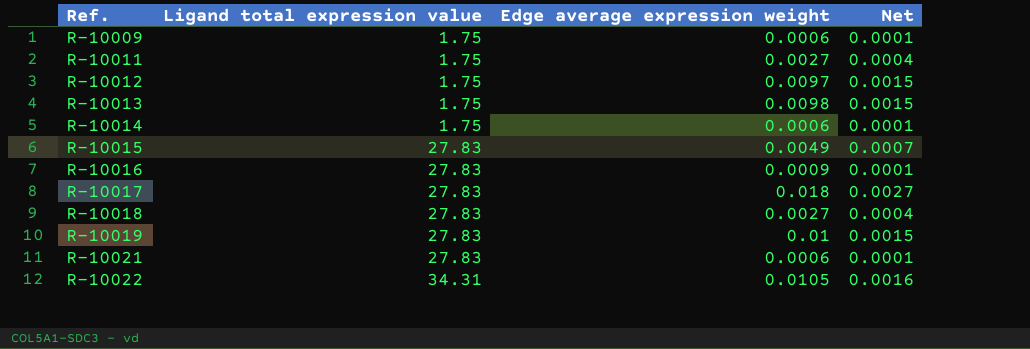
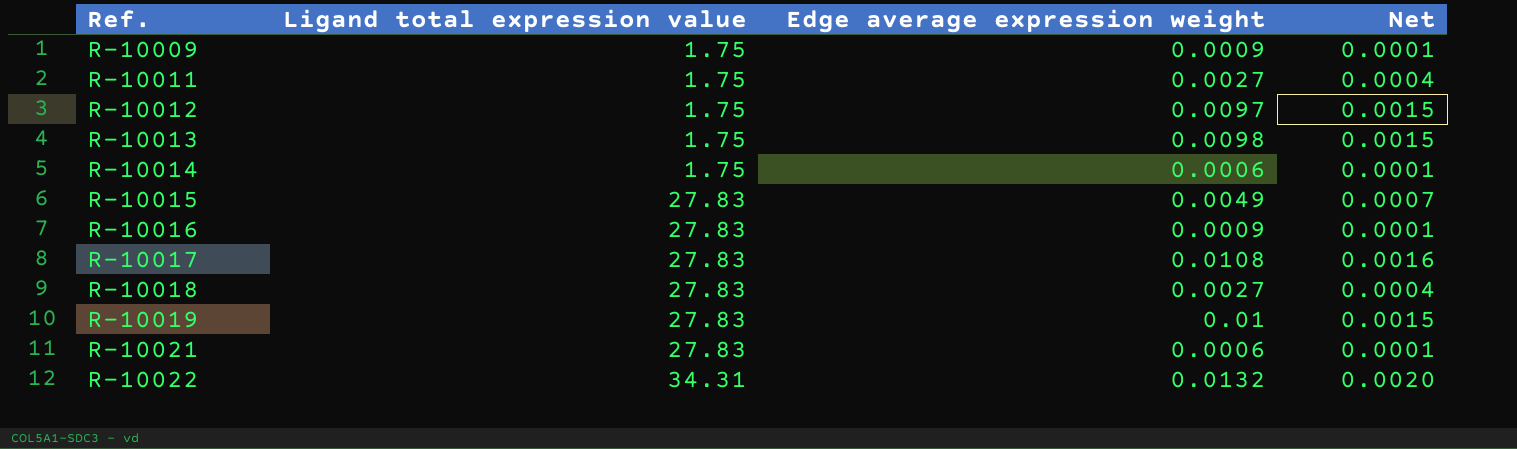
R-10009 | Edge average expression weight: 0.0006 -> 0.0009
R-10017 | Edge average expression weight: 0.018 -> 0.0108
R-10017 | Net: 0.0027 -> 0.0016
R-10022 | Edge average expression weight: 0.0105 -> 0.0132
R-10022 | Net: 0.0016 -> 0.0020

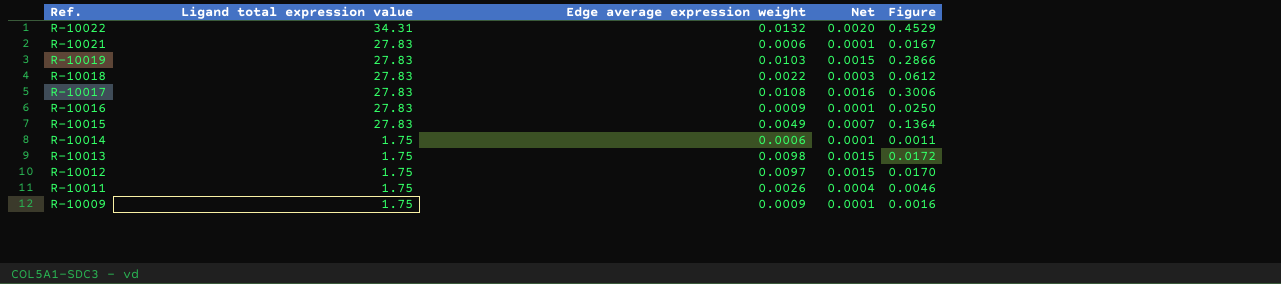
row order: Ref. ascending -> Ref. descending
column Figure | formula: none -> [Ligand total expression value] * [Edge average expression weight]
R-10019 | Edge average expression weight: 0.01 -> 0.0103
R-10018 | Edge average expression weight: 0.0027 -> 0.0022
R-10018 | Net: 0.0004 -> 0.0003
R-10011 | Edge average expression weight: 0.0027 -> 0.0026

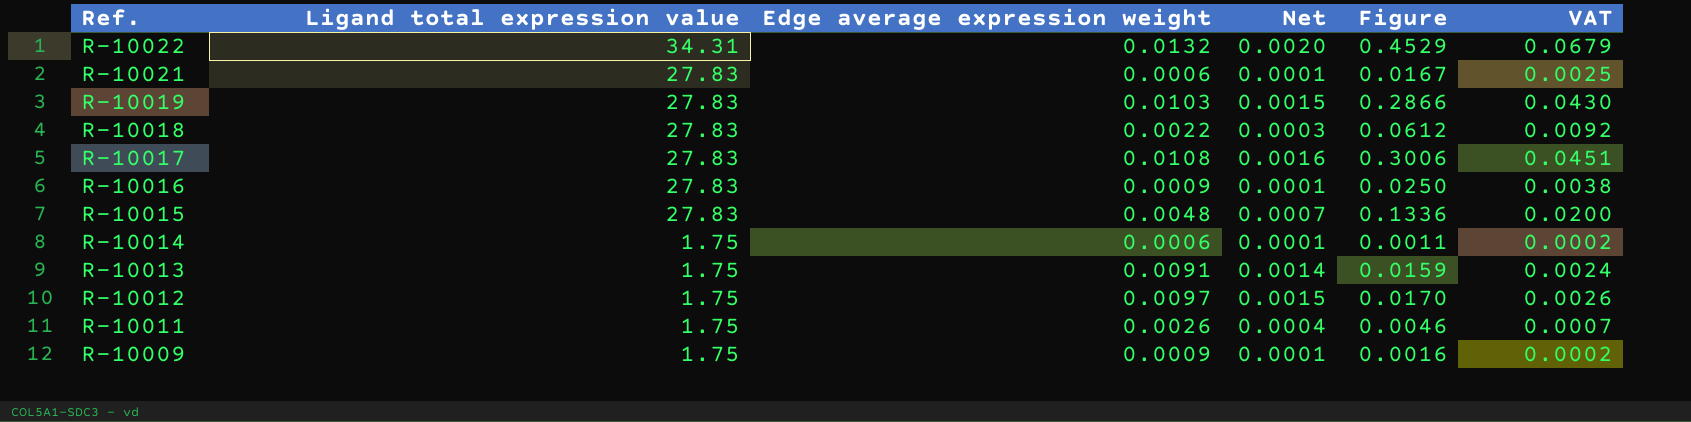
column VAT | formula: none -> [Figure] * 0.15
R-10015 | Edge average expression weight: 0.0049 -> 0.0048
R-10015 | Figure: 0.1364 -> 0.1336
R-10013 | Edge average expression weight: 0.0098 -> 0.0091
R-10013 | Net: 0.0015 -> 0.0014
R-10013 | Figure: 0.0172 -> 0.0159

